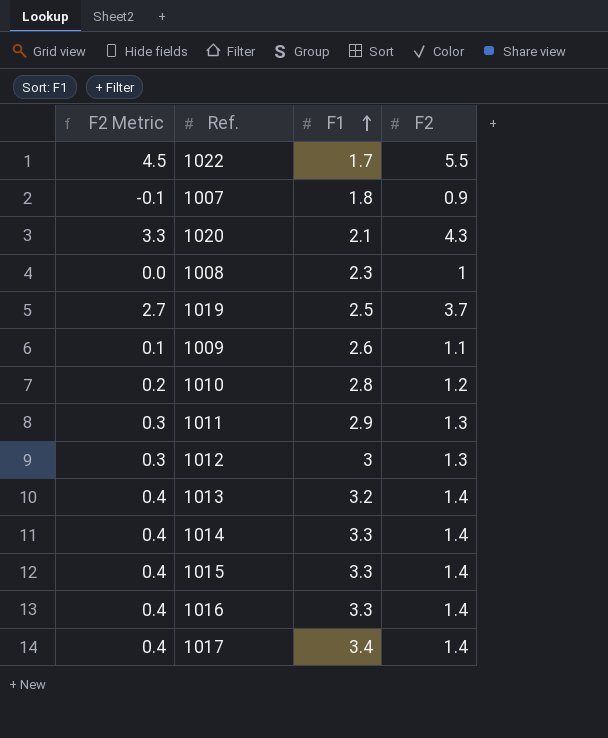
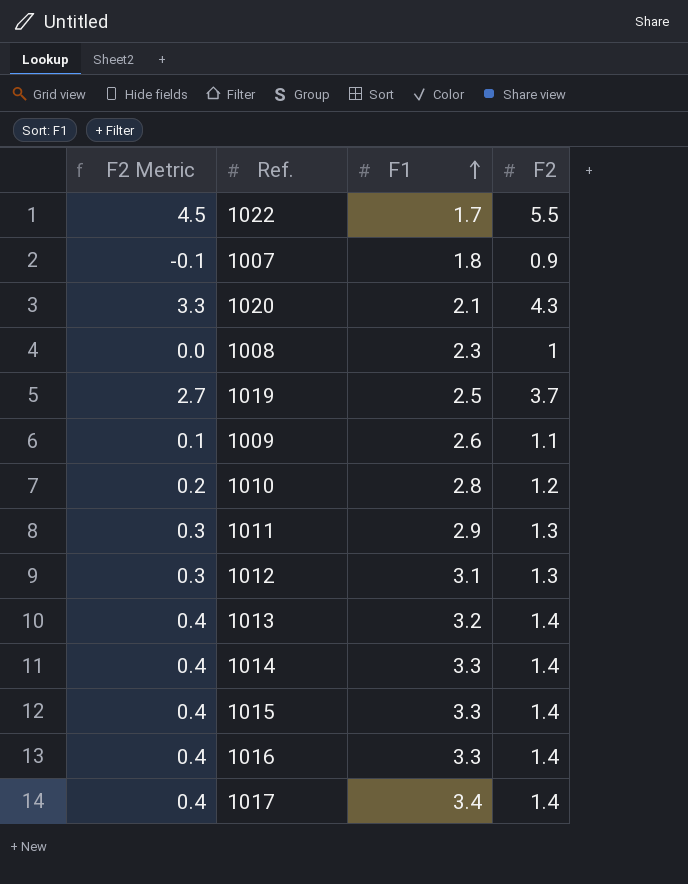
1012 | F1: 3 -> 3.1

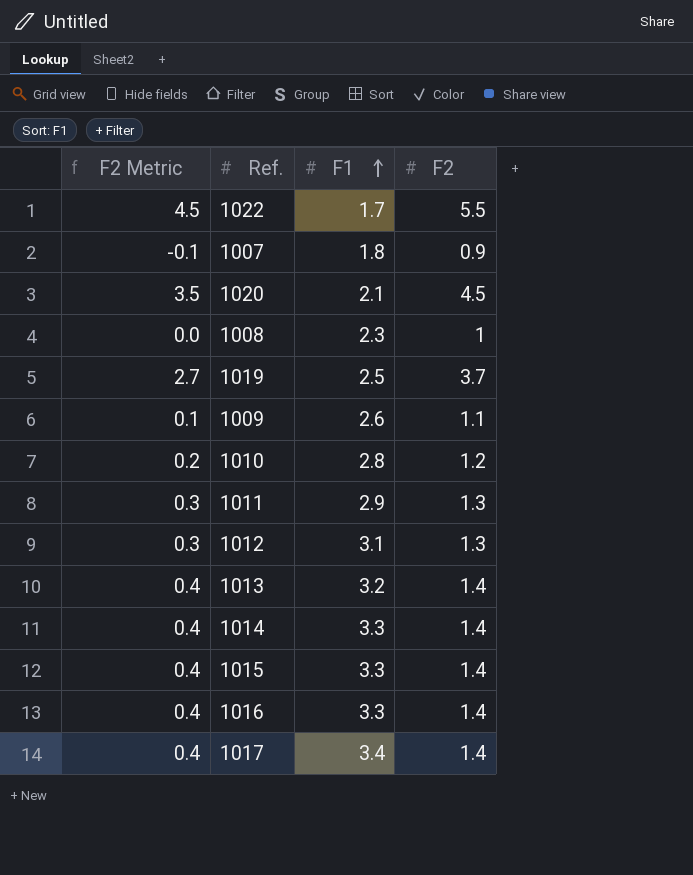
1020 | F2 Metric: 3.3 -> 3.5
1020 | F2: 4.3 -> 4.5

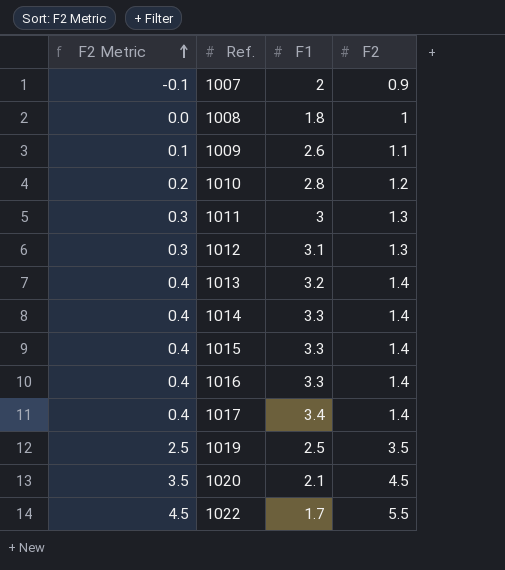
row order: F1 ascending -> F2 Metric ascending
1007 | F1: 1.8 -> 2
1008 | F1: 2.3 -> 1.8
1011 | F1: 2.9 -> 3
1019 | F2 Metric: 2.7 -> 2.5
1019 | F2: 3.7 -> 3.5

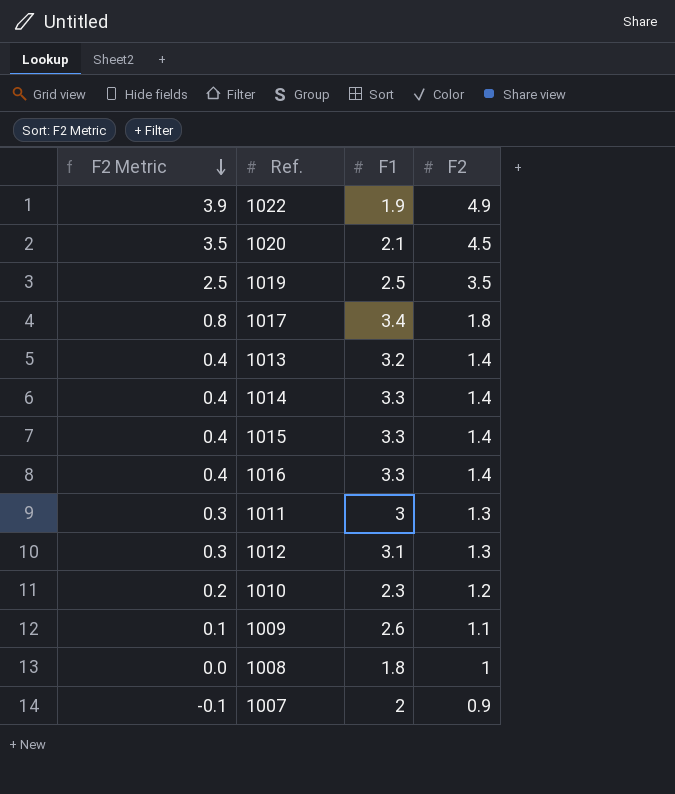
row order: F2 Metric ascending -> F2 Metric descending
1022 | F2 Metric: 4.5 -> 3.9
1022 | F1: 1.7 -> 1.9
1022 | F2: 5.5 -> 4.9
1017 | F2 Metric: 0.4 -> 0.8
1017 | F2: 1.4 -> 1.8
1010 | F1: 2.8 -> 2.3

